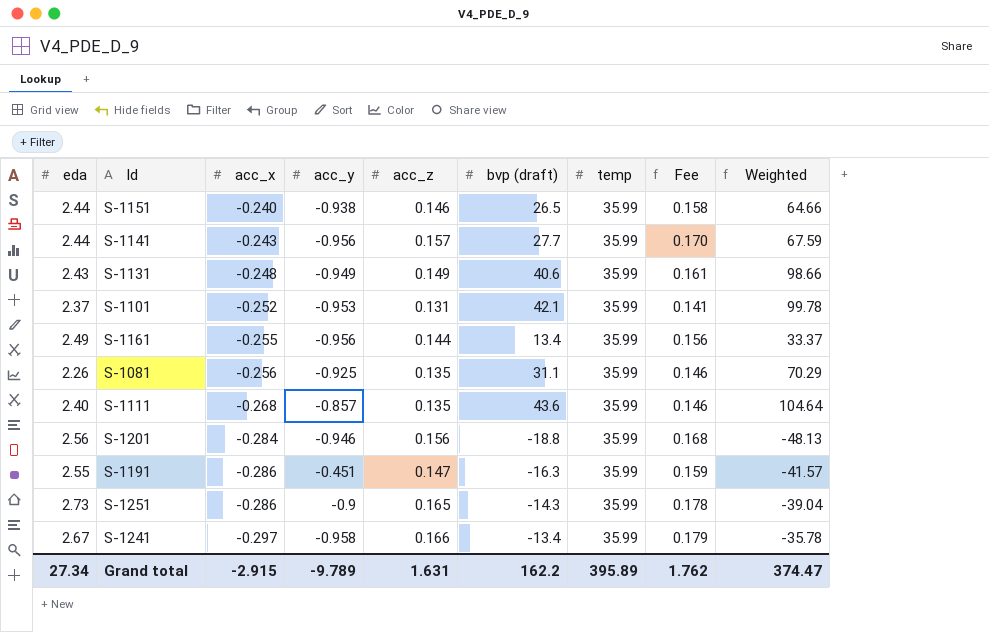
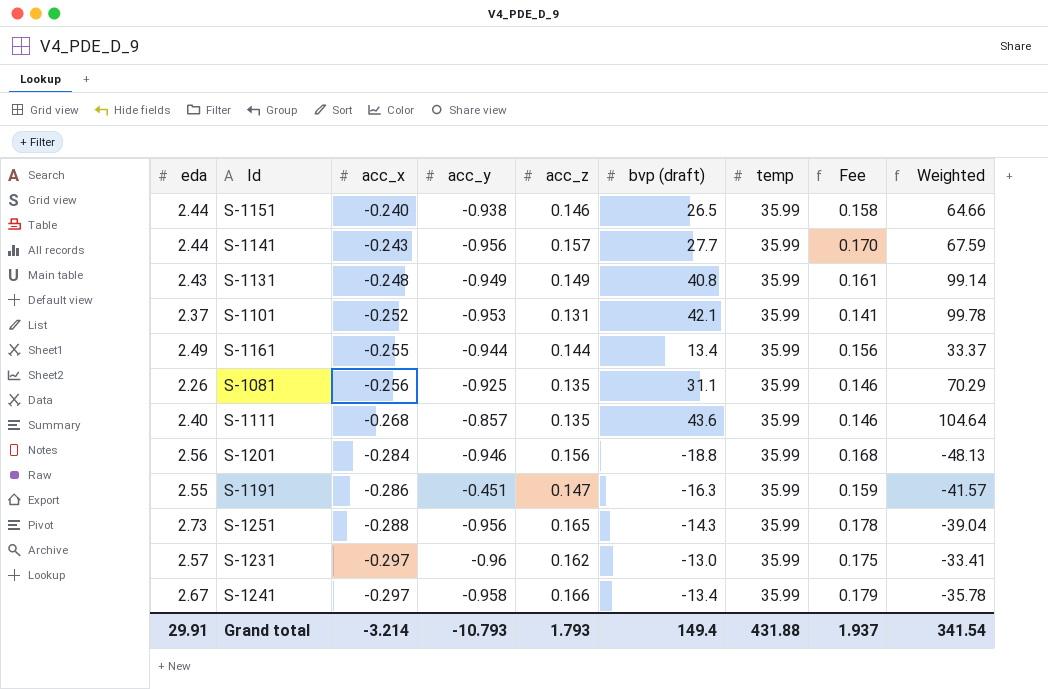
S-1131 | bvp (draft): 40.6 -> 40.8
S-1131 | Weighted: 98.66 -> 99.14
S-1161 | acc_y: -0.956 -> -0.944
S-1251 | acc_x: -0.286 -> -0.288
S-1251 | acc_y: -0.9 -> -0.956
row S-1231: none -> 2.57 | -0.297 | -0.96 | 0.162 | -13.0 | 35.99 | 0.175 | -33.41
Grand total | eda: 27.34 -> 29.91
Grand total | acc_x: -2.915 -> -3.214
Grand total | acc_y: -9.789 -> -10.793
Grand total | acc_z: 1.631 -> 1.793
Grand total | bvp (draft): 162.2 -> 149.4
Grand total | temp: 395.89 -> 431.88
Grand total | Fee: 1.762 -> 1.937
Grand total | Weighted: 374.47 -> 341.54

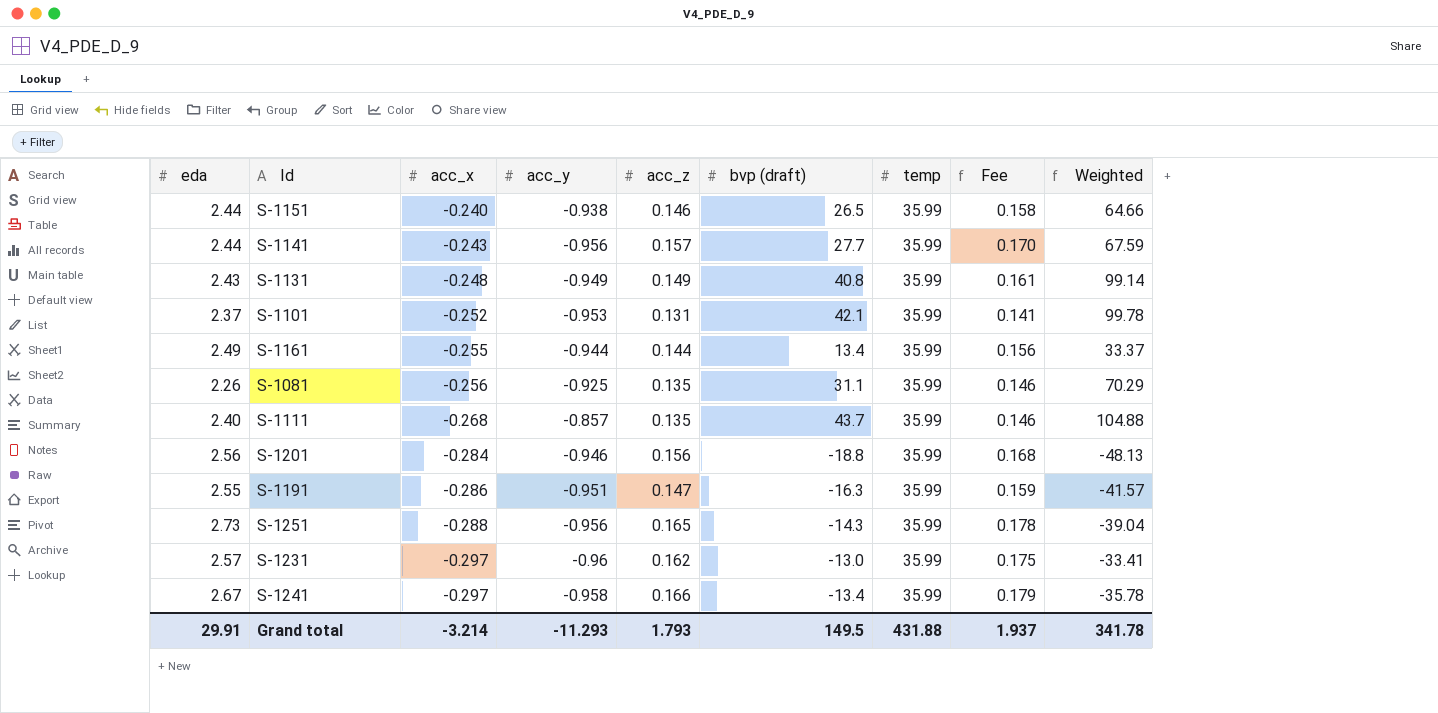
S-1111 | bvp (draft): 43.6 -> 43.7
S-1111 | Weighted: 104.64 -> 104.88
S-1191 | acc_y: -0.451 -> -0.951
Grand total | acc_y: -10.793 -> -11.293
Grand total | bvp (draft): 149.4 -> 149.5
Grand total | Weighted: 341.54 -> 341.78

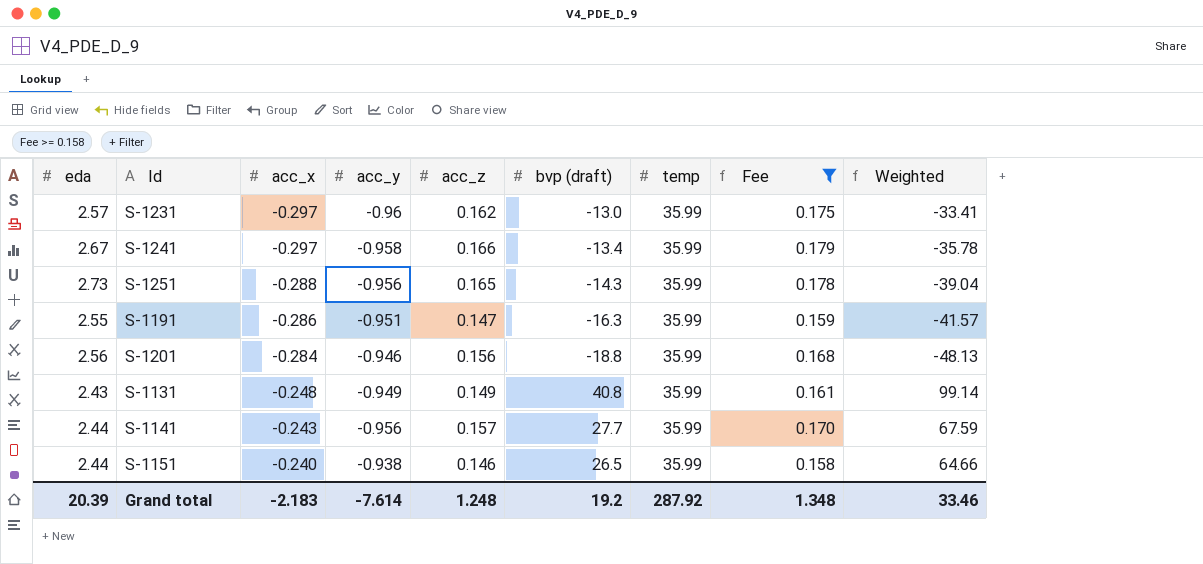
filter: none -> Fee >= 0.158
row order: acc_x descending -> acc_x ascending
Grand total | eda: 29.91 -> 20.39
Grand total | acc_x: -3.214 -> -2.183
Grand total | acc_y: -11.293 -> -7.614
Grand total | acc_z: 1.793 -> 1.248
Grand total | bvp (draft): 149.5 -> 19.2
Grand total | temp: 431.88 -> 287.92
Grand total | Fee: 1.937 -> 1.348
Grand total | Weighted: 341.78 -> 33.46

